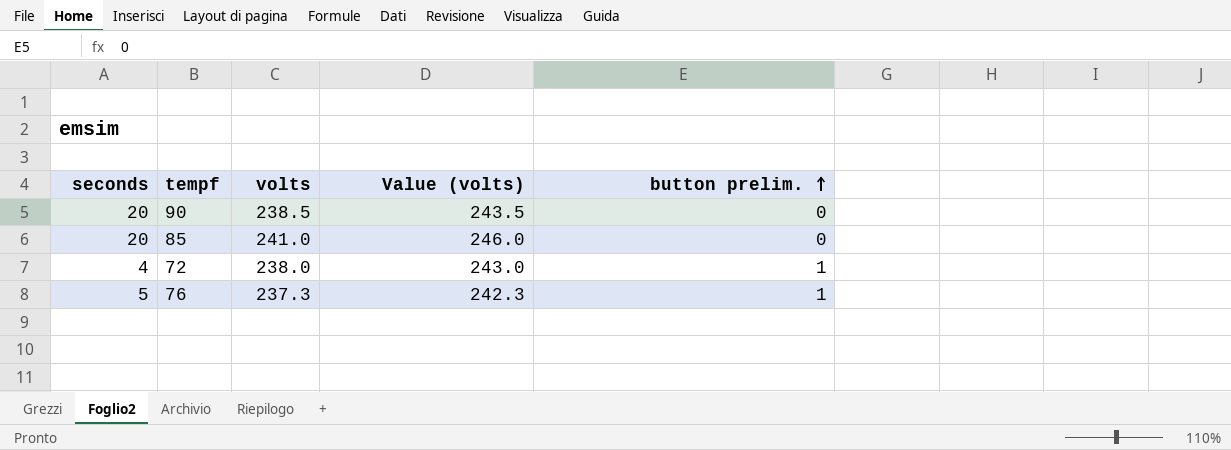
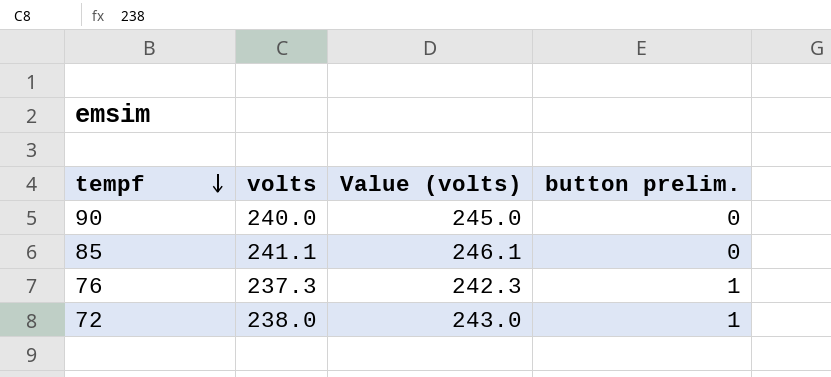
row order: button prelim. ascending -> tempf descending
column seconds | position: 1 -> none
90 | volts: 238.5 -> 240.0
90 | Value (volts): 243.5 -> 245.0
85 | volts: 241.0 -> 241.1
85 | Value (volts): 246.0 -> 246.1

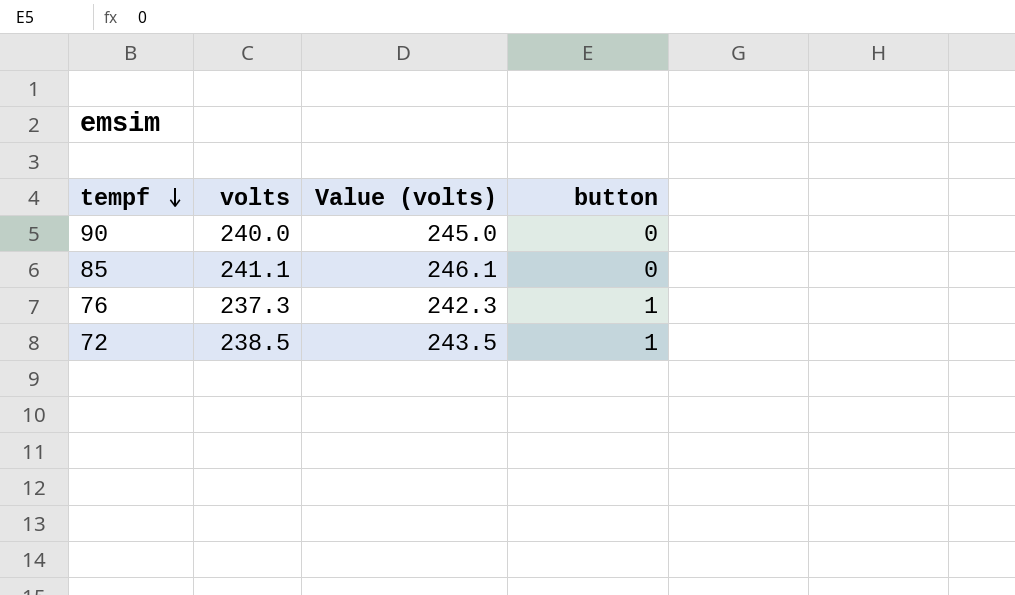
column name: button prelim. -> button
72 | volts: 238.0 -> 238.5
72 | Value (volts): 243.0 -> 243.5

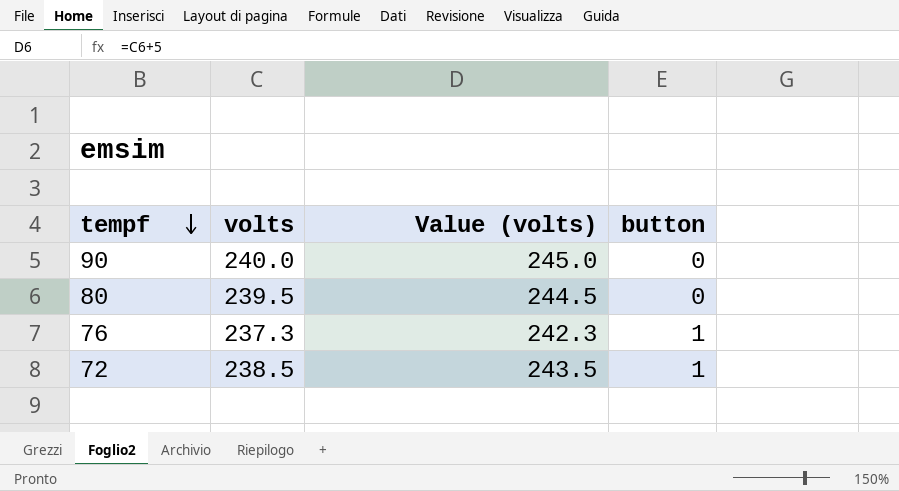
row 85: 241.1 | 246.1 | 0 -> none
row 80: none -> 239.5 | 244.5 | 0

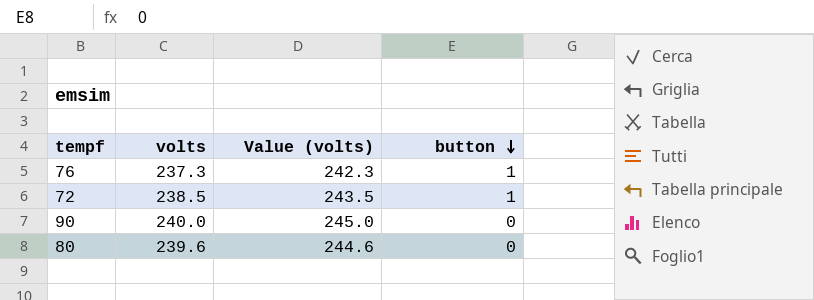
row order: tempf descending -> button descending
80 | volts: 239.5 -> 239.6
80 | Value (volts): 244.5 -> 244.6

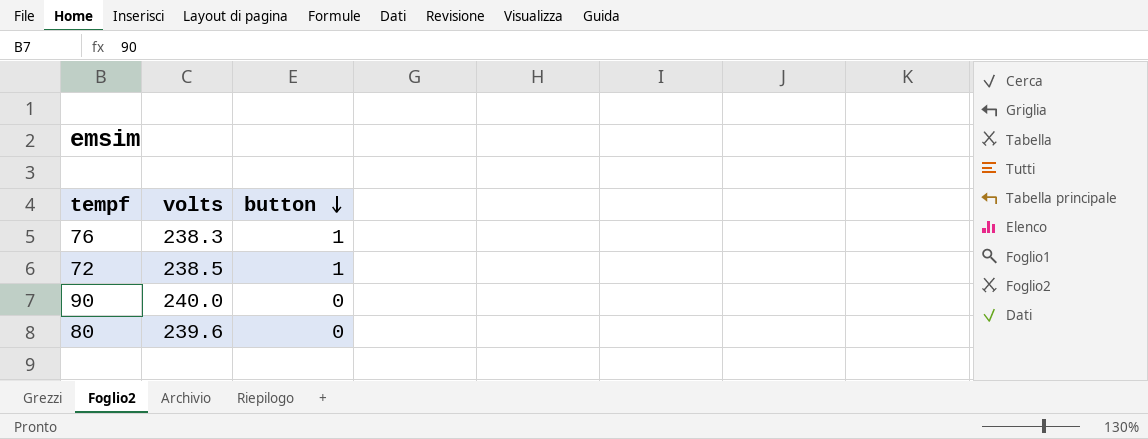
column Value (volts) | formula: [volts] + 5 -> none
76 | volts: 237.3 -> 238.3

